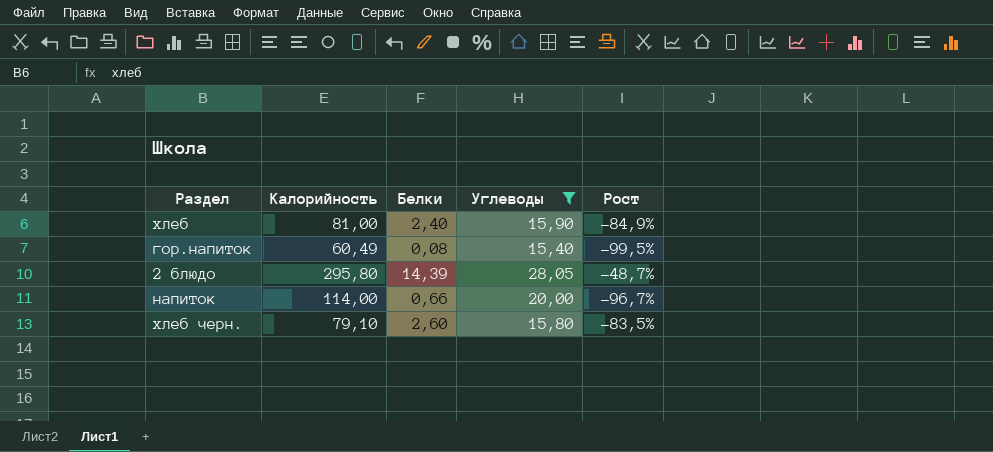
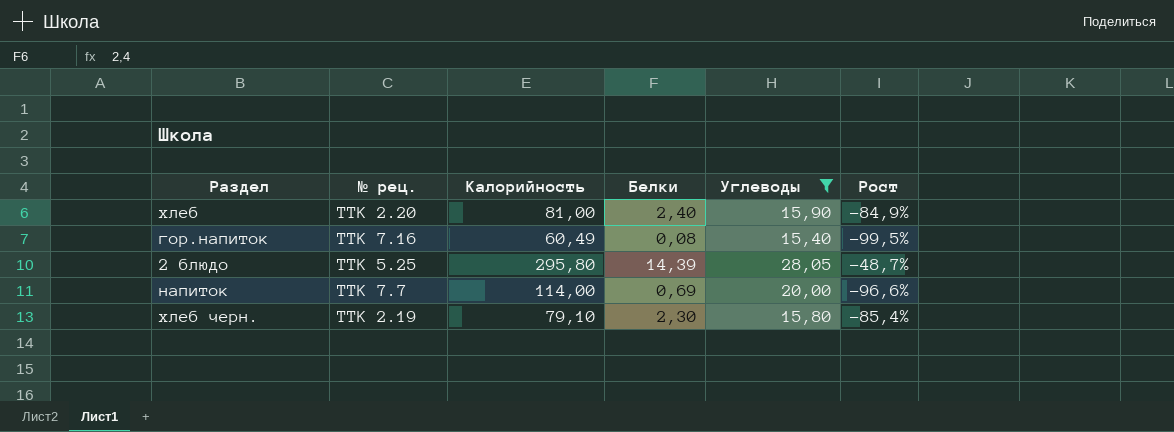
column № рец. | position: none -> 2
напиток | Белки: 0,66 -> 0,69
напиток | Рост: -96,7% -> -96,6%
хлеб черн. | Белки: 2,60 -> 2,30
хлеб черн. | Рост: -83,5% -> -85,4%

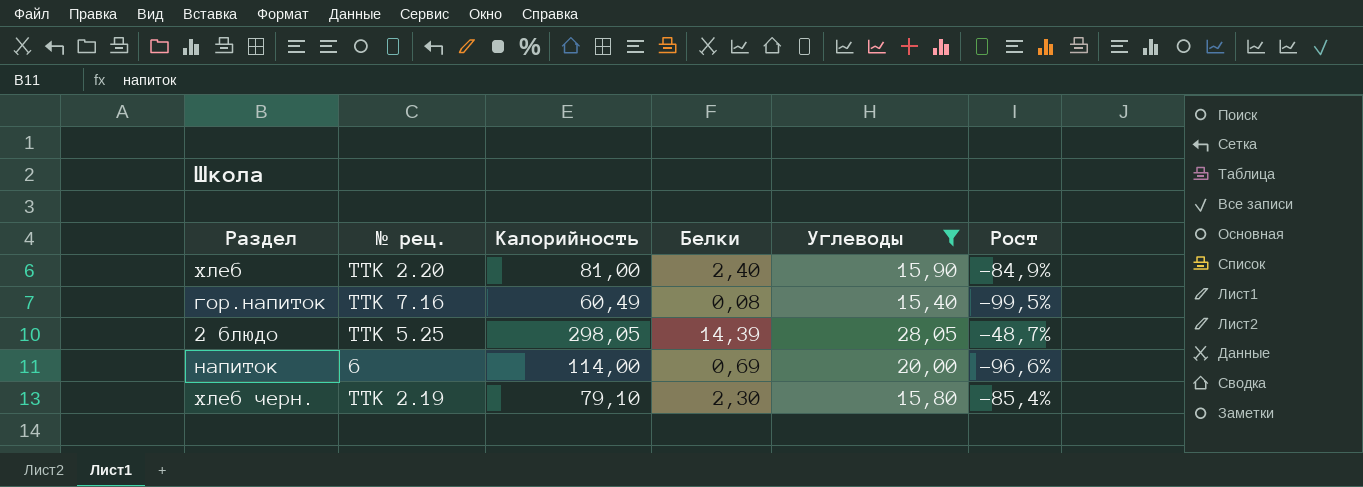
2 блюдо | Калорийность: 295,80 -> 298,05
напиток | № рец.: ТТК 7.7 -> 6

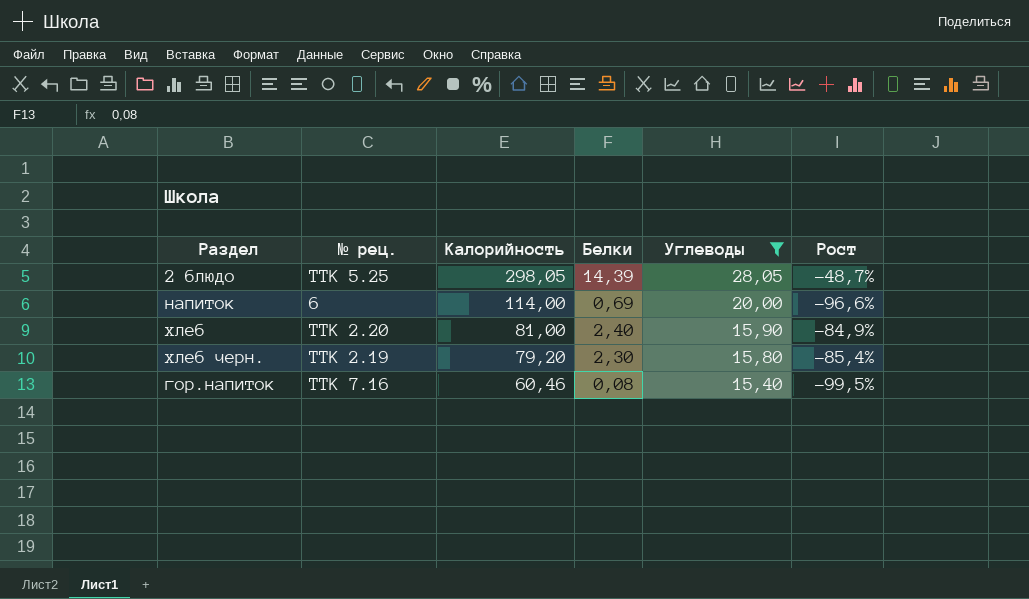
row order: none -> Калорийность descending
хлеб черн. | Калорийность: 79,10 -> 79,20
гор.напиток | Калорийность: 60,49 -> 60,46

